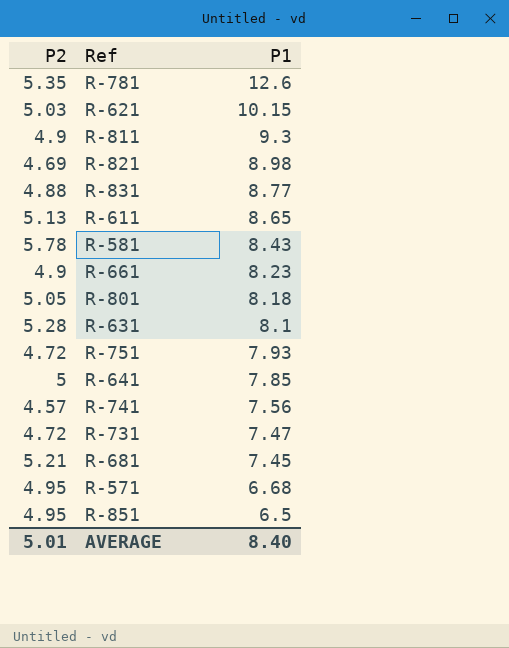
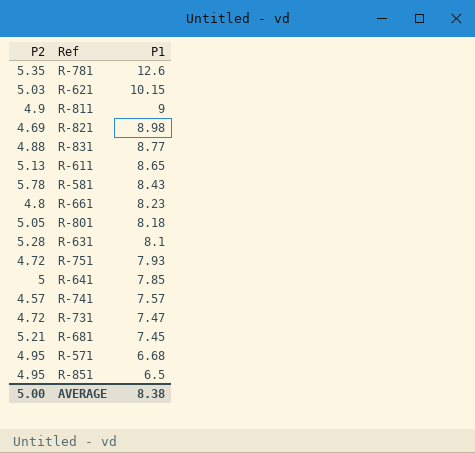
R-811 | P1: 9.3 -> 9
R-661 | P2: 4.9 -> 4.8
R-741 | P1: 7.56 -> 7.57
AVERAGE | P2: 5.01 -> 5.00
AVERAGE | P1: 8.40 -> 8.38

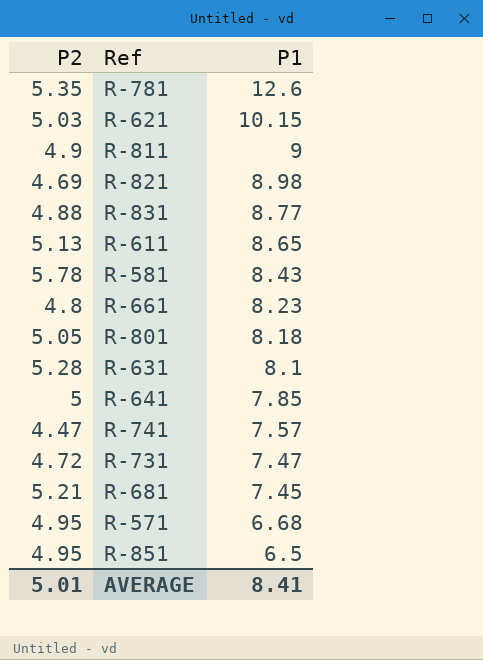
row R-751: 4.72 | 7.93 -> none
R-741 | P2: 4.57 -> 4.47
AVERAGE | P2: 5.00 -> 5.01
AVERAGE | P1: 8.38 -> 8.41

